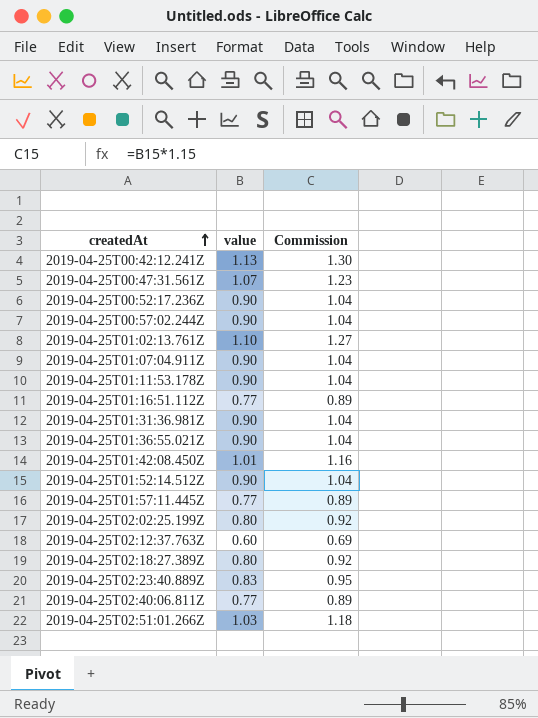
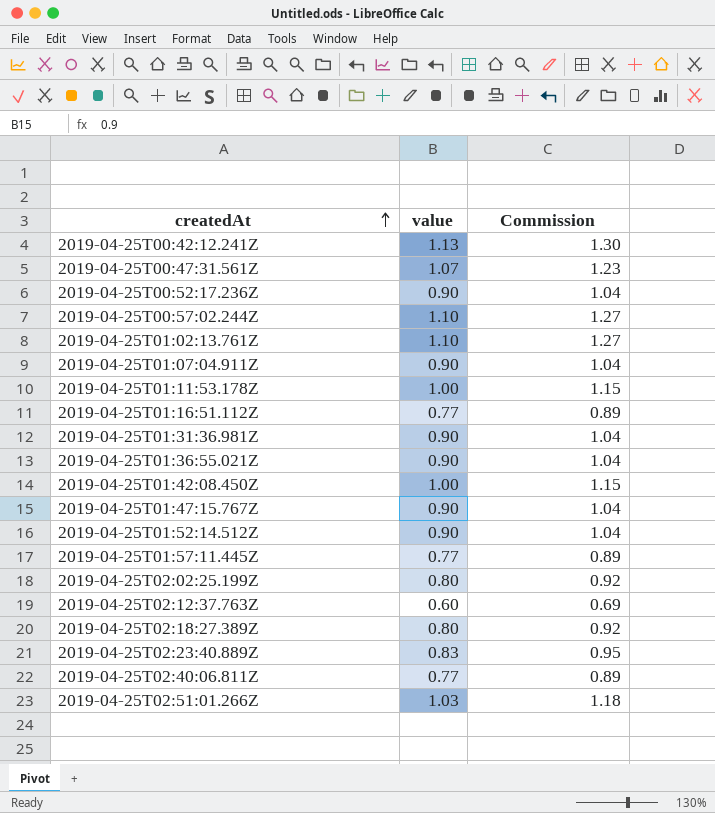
2019-04-25T00:57:02.244Z | value: 0.90 -> 1.10
2019-04-25T00:57:02.244Z | Commission: 1.04 -> 1.27
2019-04-25T01:11:53.178Z | value: 0.90 -> 1.00
2019-04-25T01:11:53.178Z | Commission: 1.04 -> 1.15
2019-04-25T01:42:08.450Z | value: 1.01 -> 1.00
2019-04-25T01:42:08.450Z | Commission: 1.16 -> 1.15
row 2019-04-25T01:47:15.767Z: none -> 0.90 | 1.04

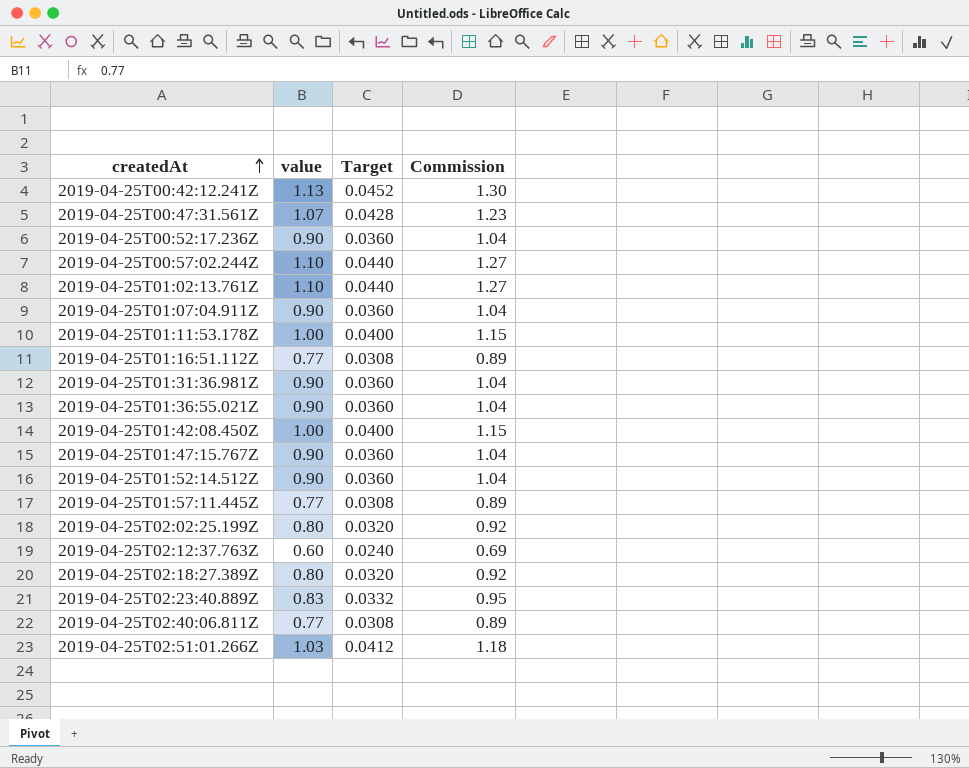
column Target | formula: none -> [value] * 0.04

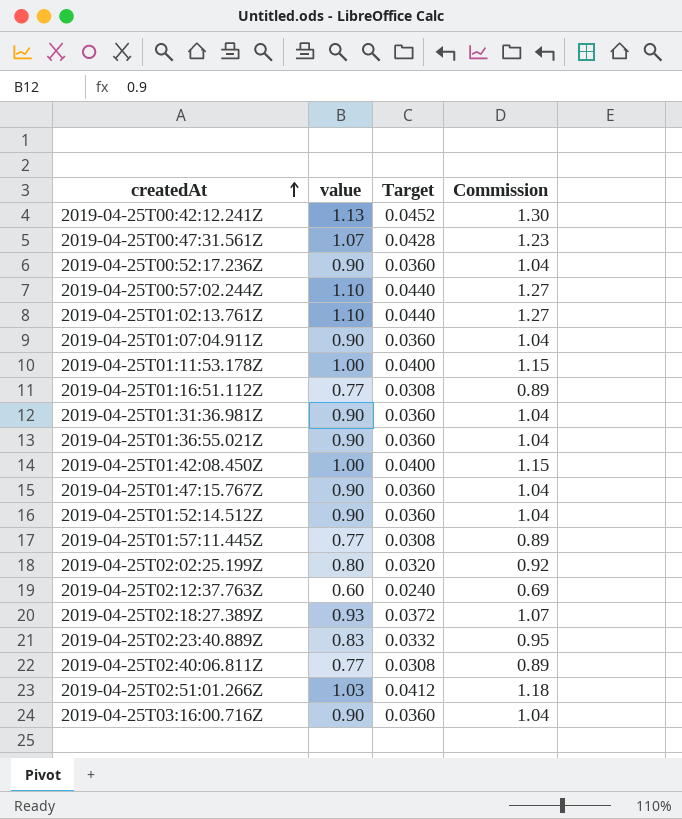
2019-04-25T02:18:27.389Z | value: 0.80 -> 0.93
2019-04-25T02:18:27.389Z | Target: 0.0320 -> 0.0372
2019-04-25T02:18:27.389Z | Commission: 0.92 -> 1.07
row 2019-04-25T03:16:00.716Z: none -> 0.90 | 0.0360 | 1.04

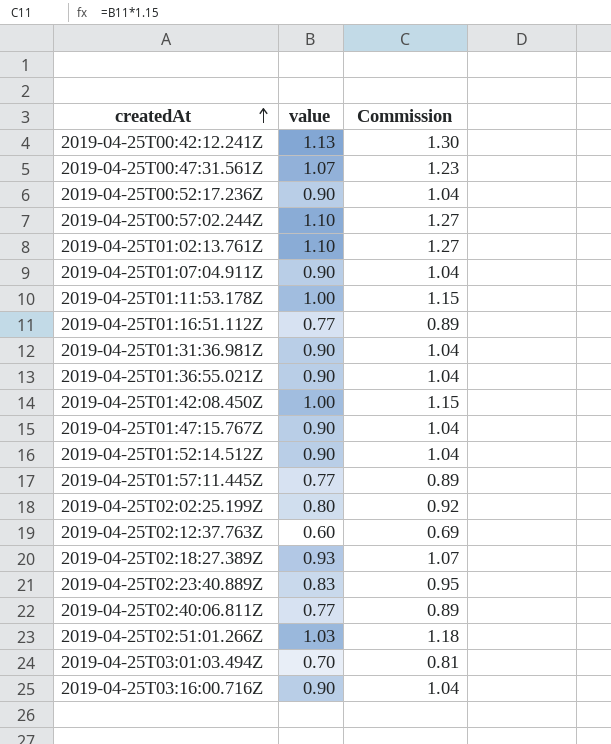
column Target | formula: [value] * 0.04 -> none
row 2019-04-25T03:01:03.494Z: none -> 0.70 | 0.81

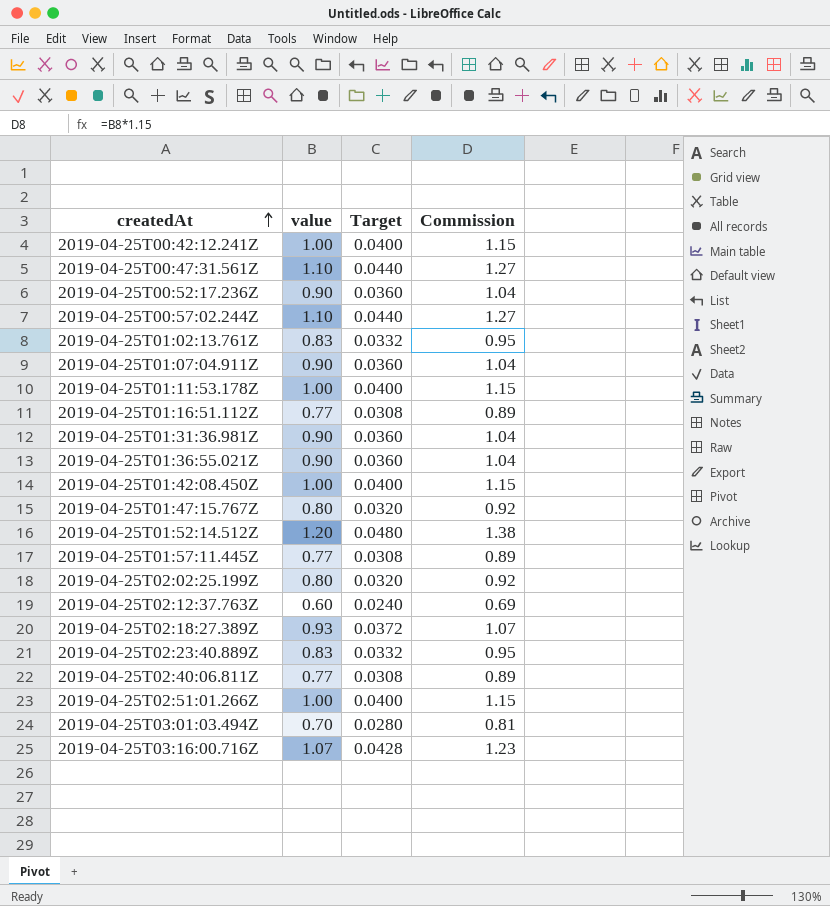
column Target | formula: none -> [value] * 0.04
2019-04-25T00:42:12.241Z | value: 1.13 -> 1.00
2019-04-25T00:42:12.241Z | Commission: 1.30 -> 1.15
2019-04-25T00:47:31.561Z | value: 1.07 -> 1.10
2019-04-25T00:47:31.561Z | Commission: 1.23 -> 1.27
2019-04-25T01:02:13.761Z | value: 1.10 -> 0.83
2019-04-25T01:02:13.761Z | Commission: 1.27 -> 0.95
2019-04-25T01:47:15.767Z | value: 0.90 -> 0.80
2019-04-25T01:47:15.767Z | Commission: 1.04 -> 0.92
2019-04-25T01:52:14.512Z | value: 0.90 -> 1.20
2019-04-25T01:52:14.512Z | Commission: 1.04 -> 1.38
2019-04-25T02:51:01.266Z | value: 1.03 -> 1.00
2019-04-25T02:51:01.266Z | Commission: 1.18 -> 1.15
2019-04-25T03:16:00.716Z | value: 0.90 -> 1.07
2019-04-25T03:16:00.716Z | Commission: 1.04 -> 1.23

